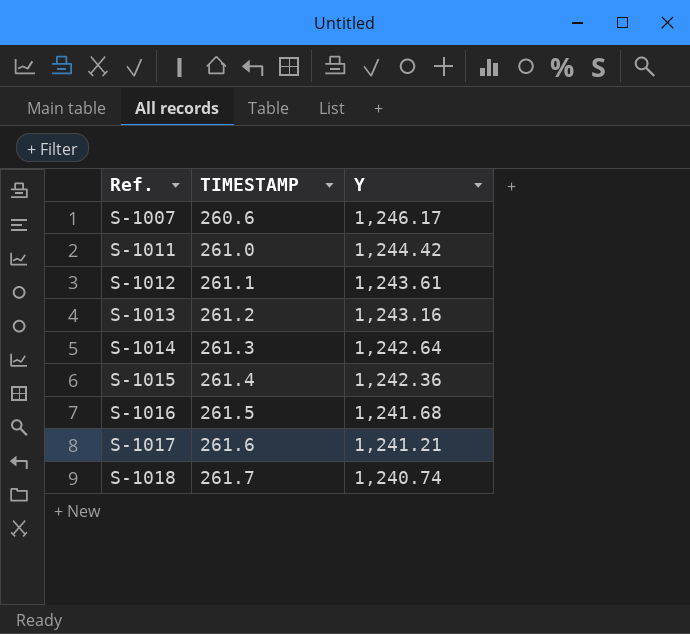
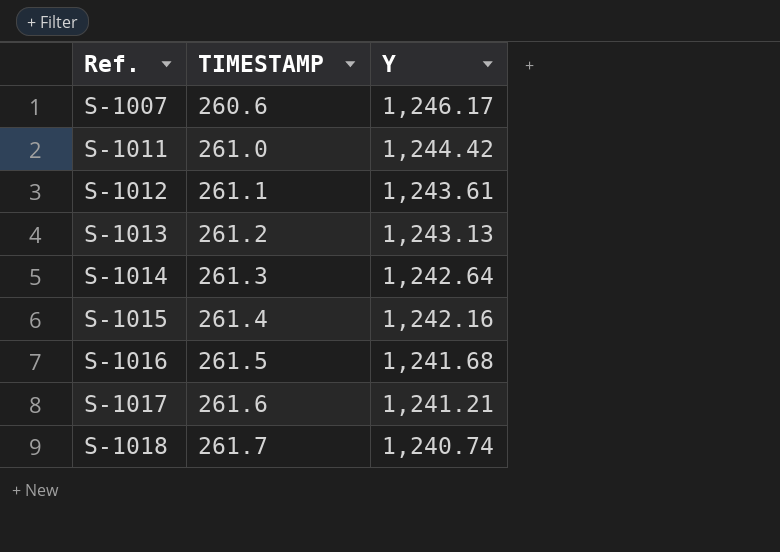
S-1013 | Y: 1,243.16 -> 1,243.13
S-1015 | Y: 1,242.36 -> 1,242.16

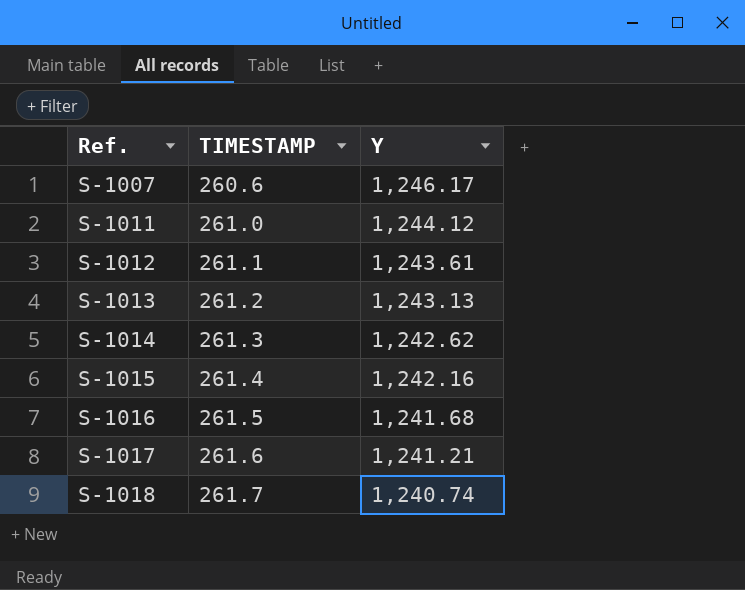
S-1011 | Y: 1,244.42 -> 1,244.12
S-1014 | Y: 1,242.64 -> 1,242.62

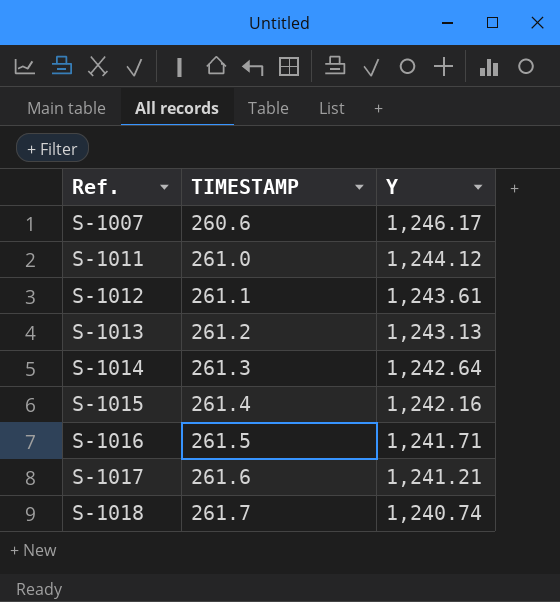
S-1014 | Y: 1,242.62 -> 1,242.64
S-1016 | Y: 1,241.68 -> 1,241.71

